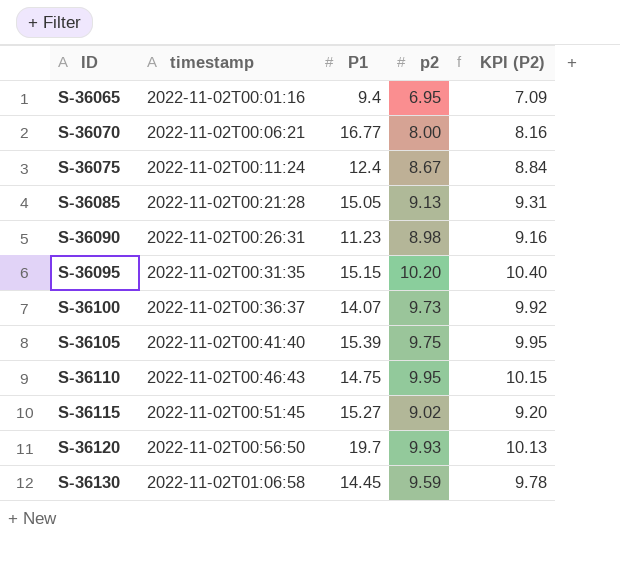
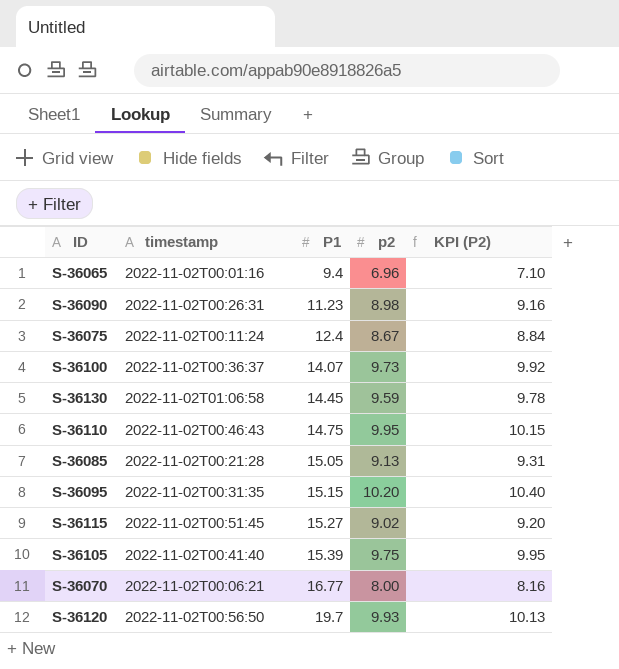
row order: ID ascending -> P1 ascending
S-36065 | p2: 6.95 -> 6.96
S-36065 | KPI (P2): 7.09 -> 7.10

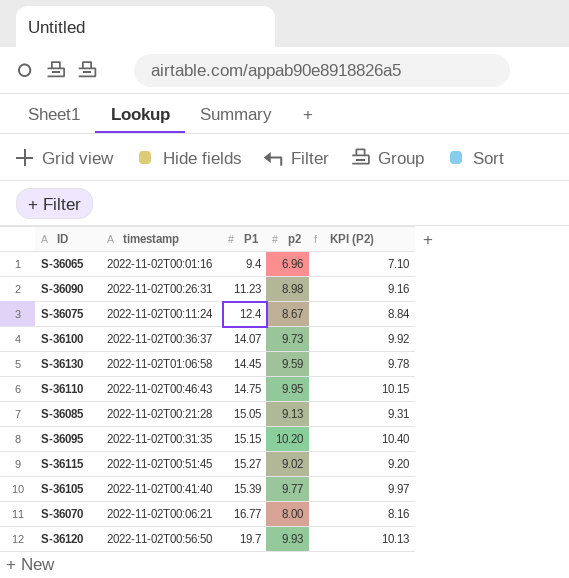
S-36105 | p2: 9.75 -> 9.77
S-36105 | KPI (P2): 9.95 -> 9.97

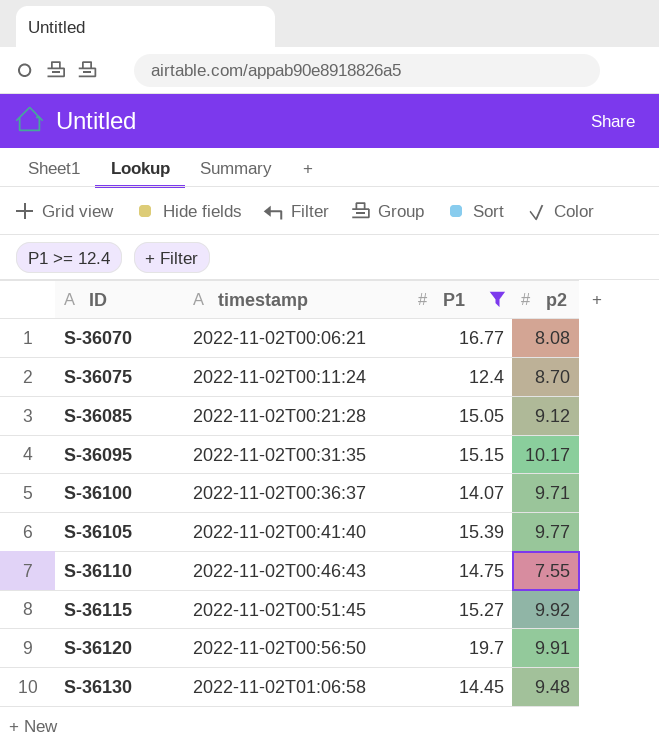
filter: none -> P1 >= 12.4
row order: P1 ascending -> ID ascending
column KPI (P2) | formula: [p2] * 1.02 -> none
S-36070 | p2: 8.00 -> 8.08
S-36075 | p2: 8.67 -> 8.70
S-36085 | p2: 9.13 -> 9.12
S-36095 | p2: 10.20 -> 10.17
S-36100 | p2: 9.73 -> 9.71
S-36110 | p2: 9.95 -> 7.55
S-36115 | p2: 9.02 -> 9.92
S-36120 | p2: 9.93 -> 9.91
S-36130 | p2: 9.59 -> 9.48

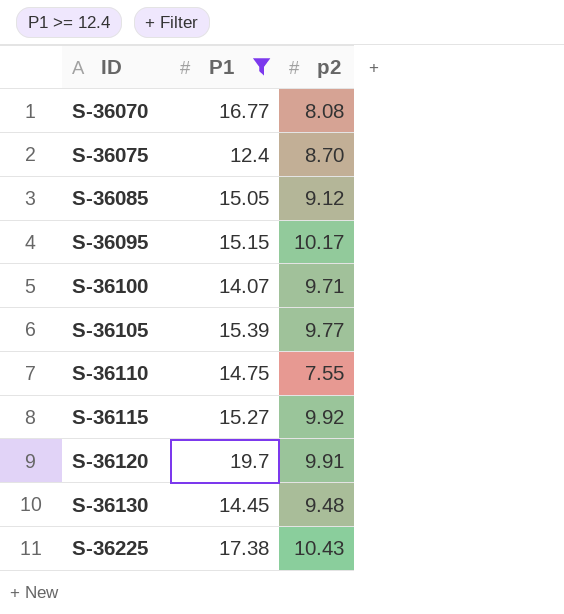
column timestamp | position: 2 -> none
row S-36225: none -> 17.38 | 10.43

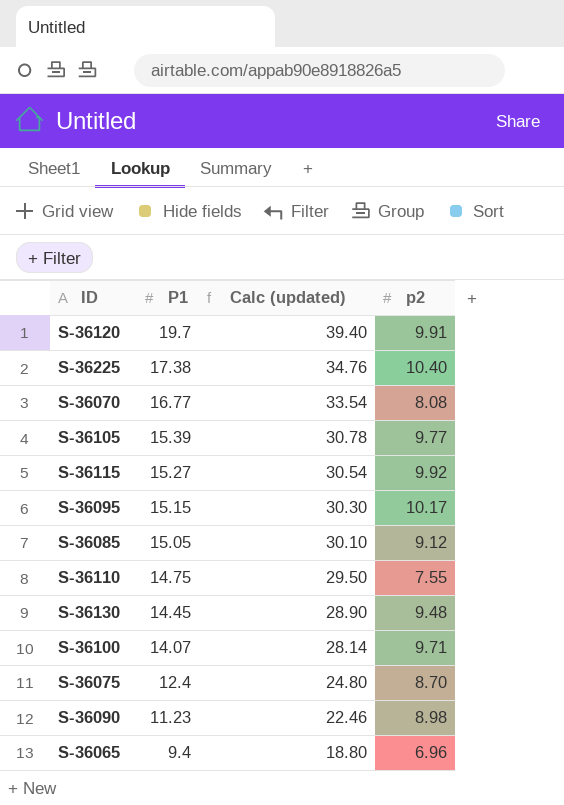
filter: P1 >= 12.4 -> none
row order: ID ascending -> P1 descending
column Calc (updated) | formula: none -> [P1] * 2
S-36225 | p2: 10.43 -> 10.40

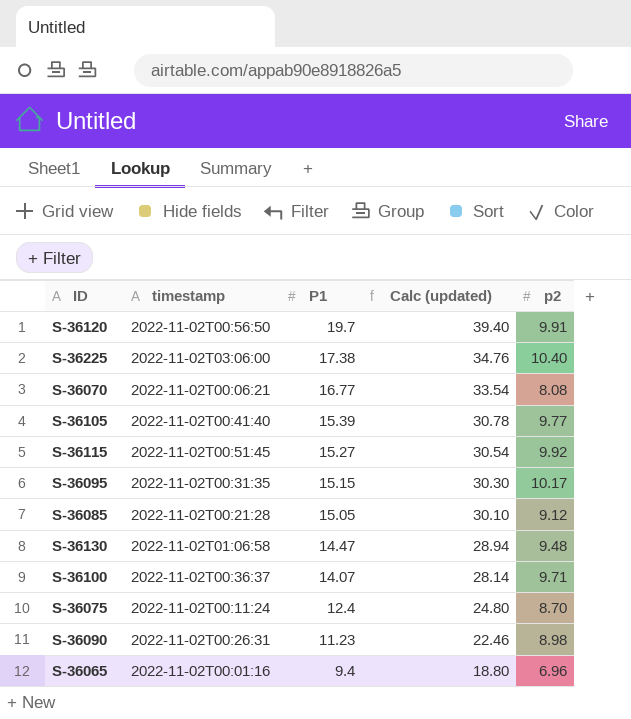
column timestamp | position: none -> 2
row S-36110: 14.75 | 29.50 | 7.55 -> none
S-36130 | P1: 14.45 -> 14.47
S-36130 | Calc (updated): 28.90 -> 28.94

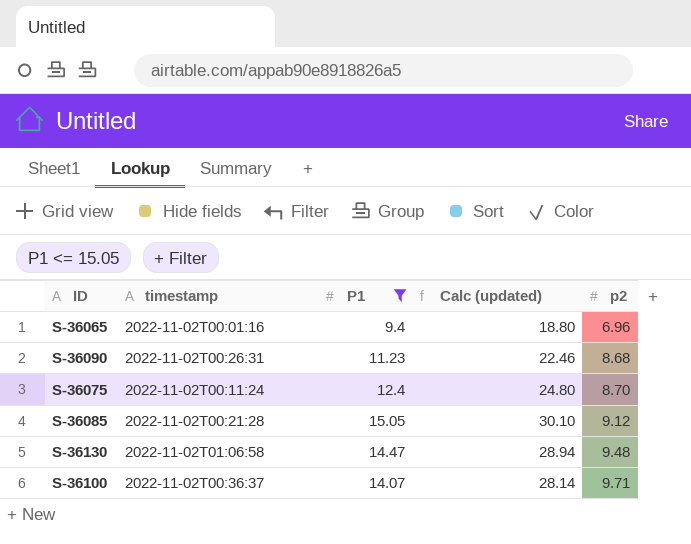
filter: none -> P1 <= 15.05
row order: P1 descending -> p2 ascending
S-36090 | p2: 8.98 -> 8.68

